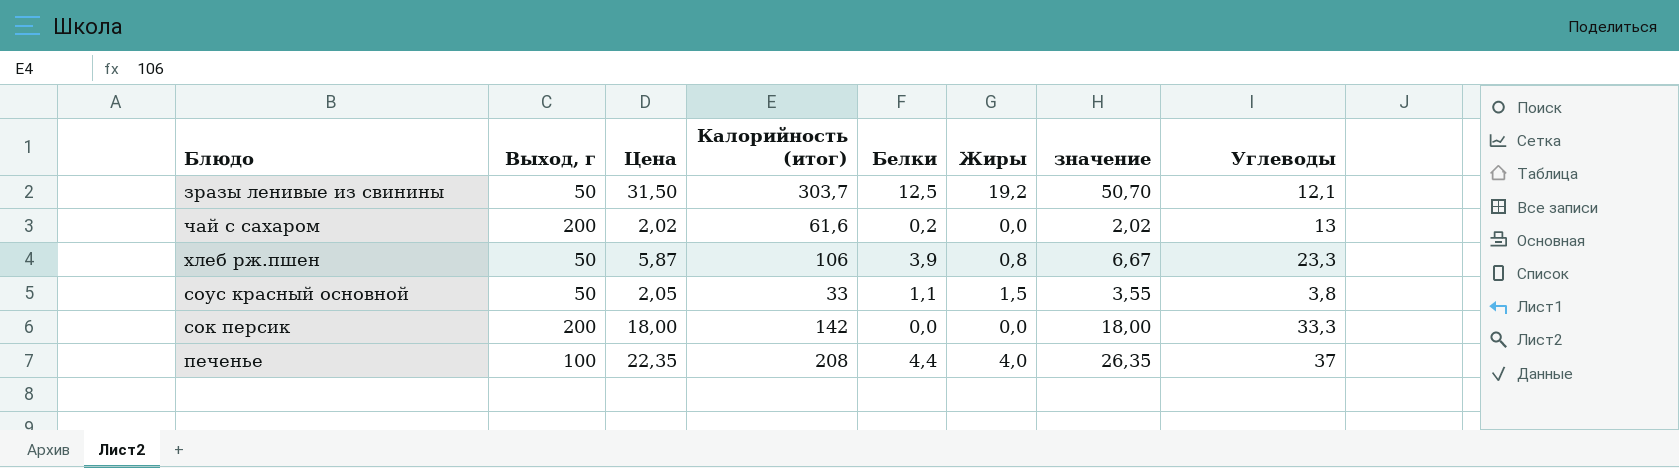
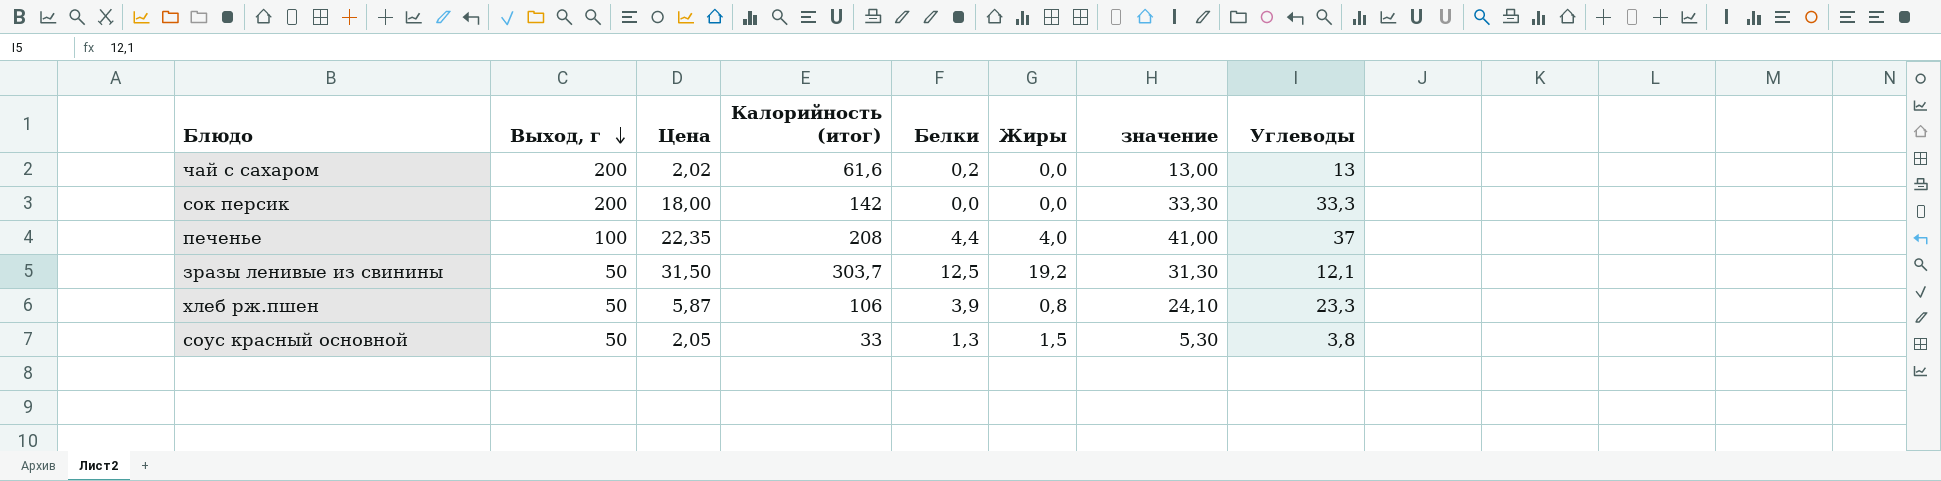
row order: none -> Выход, г descending
column значение | formula: [Цена] + [Жиры] -> [Жиры] + [Углеводы]
cоус красный основной | Белки: 1,1 -> 1,3

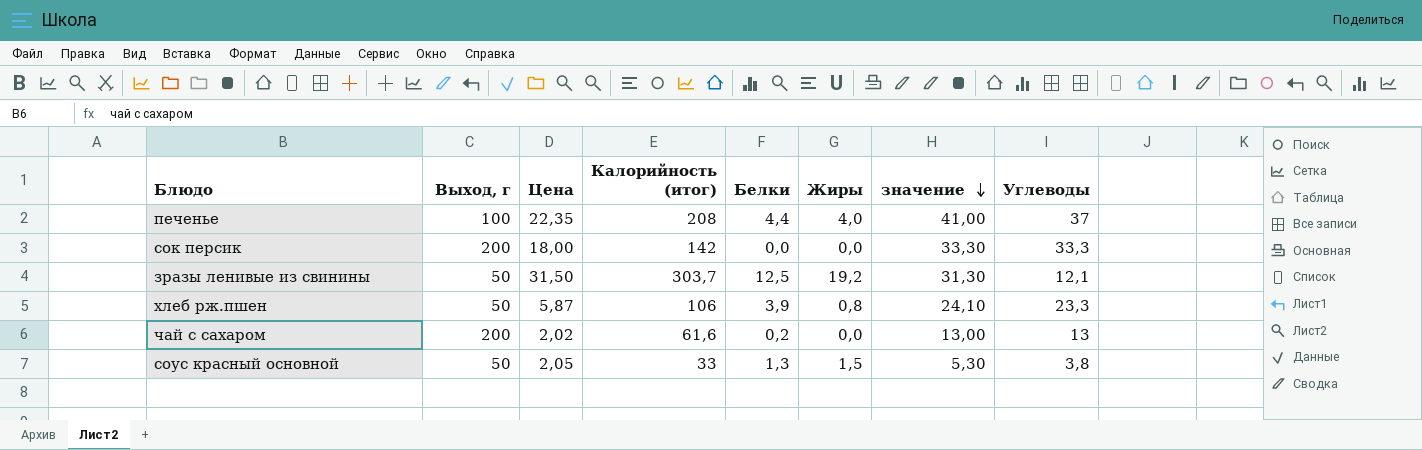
row order: Выход, г descending -> значение descending

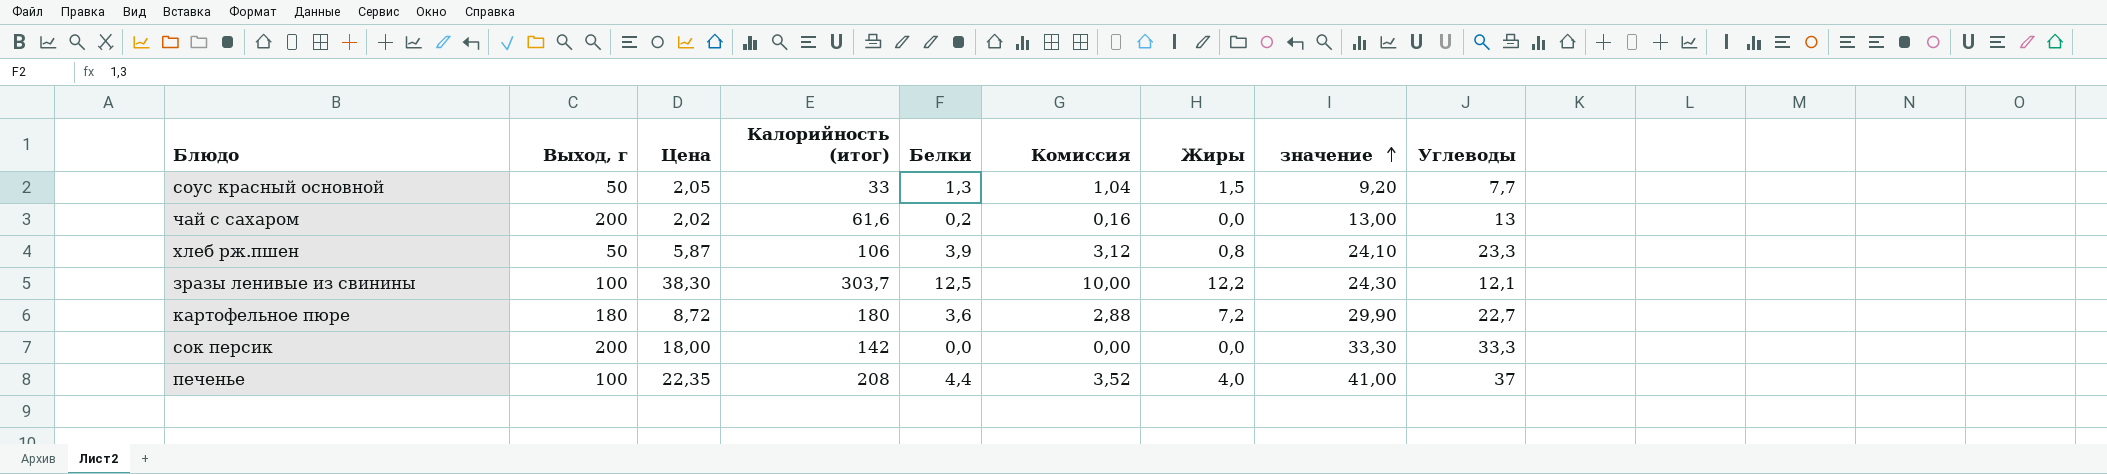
row order: значение descending -> значение ascending
column Комиссия | formula: none -> [Белки] * 0,8
cоус красный основной | значение: 5,30 -> 9,20
cоус красный основной | Углеводы: 3,8 -> 7,7
зразы ленивые из свинины | Выход, г: 50 -> 100
зразы ленивые из свинины | Цена: 31,50 -> 38,30
зразы ленивые из свинины | Жиры: 19,2 -> 12,2
зразы ленивые из свинины | значение: 31,30 -> 24,30
row картофельное пюре: none -> 180 | 8,72 | 180 | 3,6 | 2,88 | 7,2 | 29,90 | 22,7

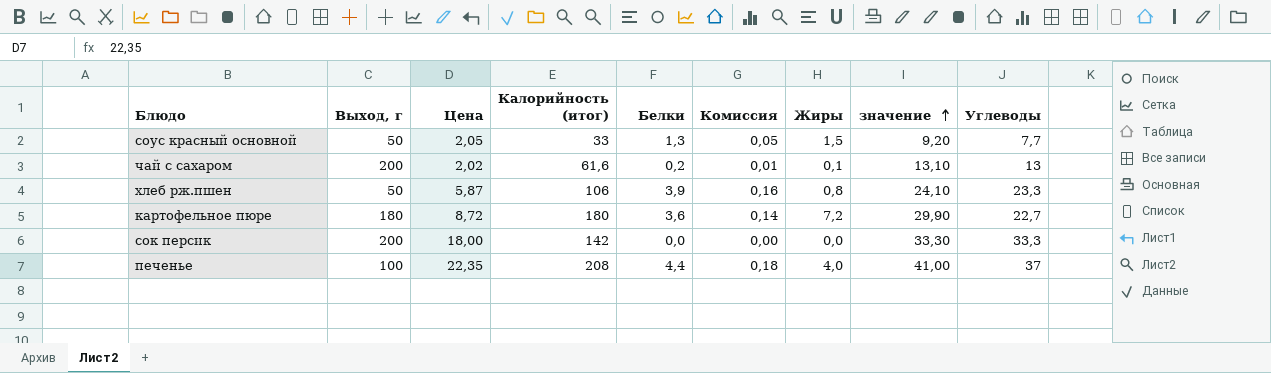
column Комиссия | formula: [Белки] * 0,8 -> [Белки] * 0,04
row зразы ленивые из свинины: 100 | 38,30 | 303,7 | 12,5 | 10,00 | 12,2 | 24,30 | 12,1 -> none
чай с сахаром | Жиры: 0,0 -> 0,1
чай с сахаром | значение: 13,00 -> 13,10

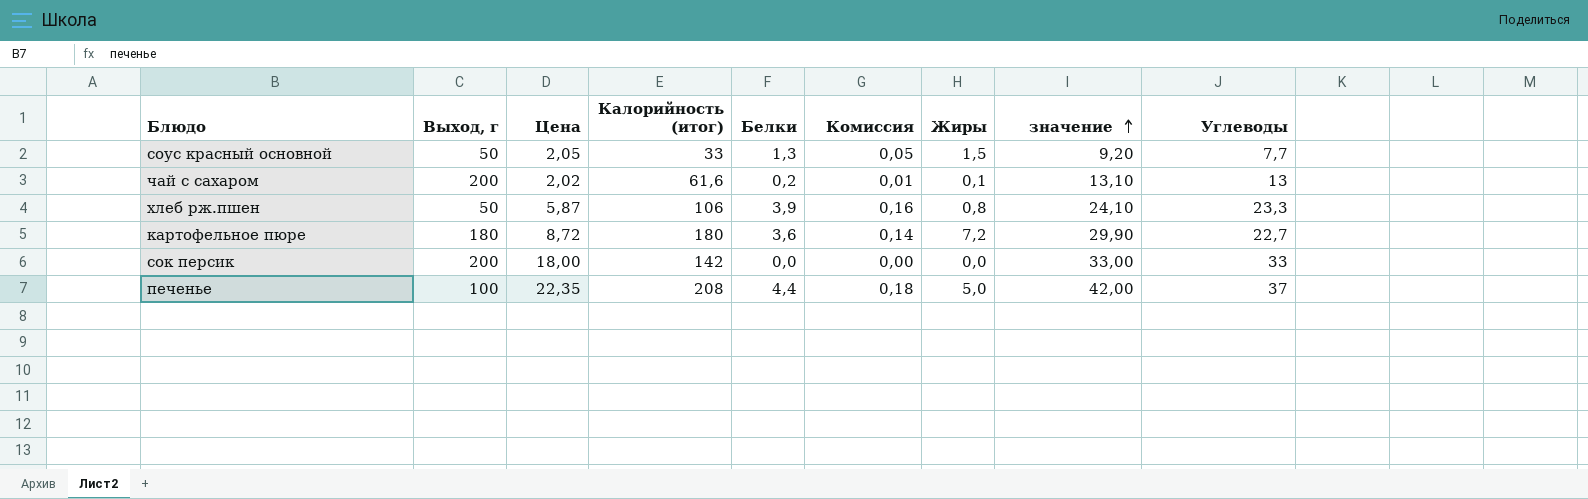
cок персик | значение: 33,30 -> 33,00
cок персик | Углеводы: 33,3 -> 33
печенье | Жиры: 4,0 -> 5,0
печенье | значение: 41,00 -> 42,00

